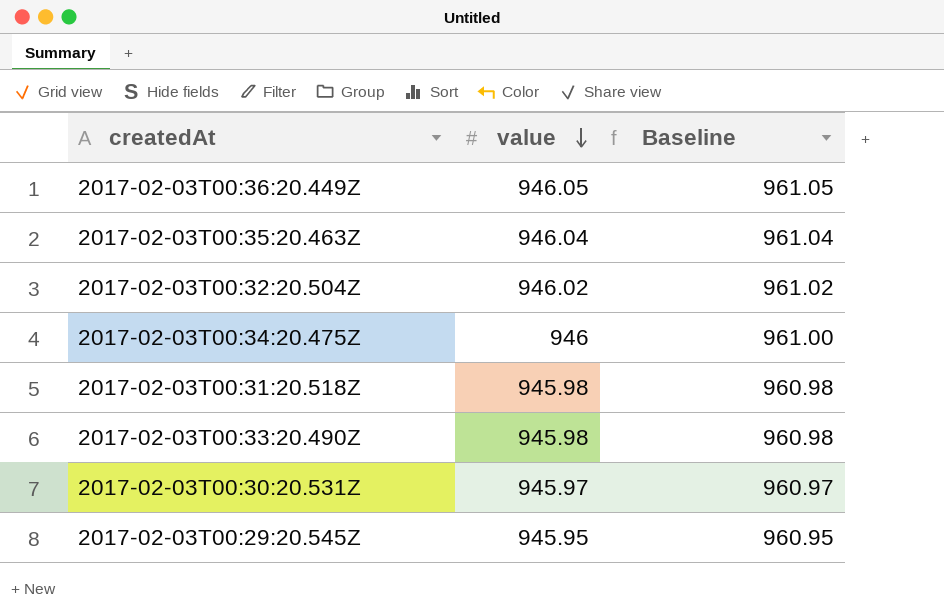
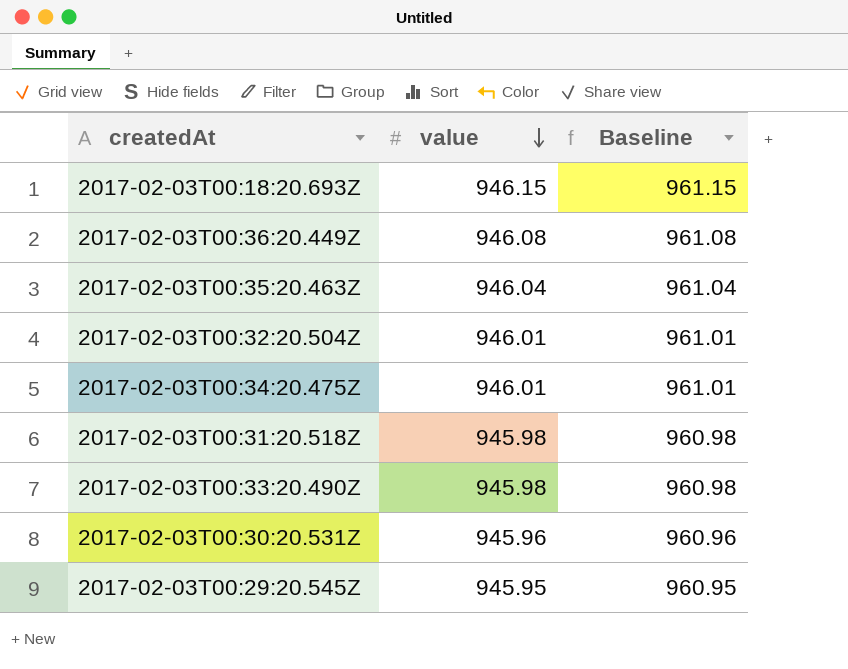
row 2017-02-03T00:18:20.693Z: none -> 946.15 | 961.15
2017-02-03T00:36:20.449Z | value: 946.05 -> 946.08
2017-02-03T00:36:20.449Z | Baseline: 961.05 -> 961.08
2017-02-03T00:32:20.504Z | value: 946.02 -> 946.01
2017-02-03T00:32:20.504Z | Baseline: 961.02 -> 961.01
2017-02-03T00:34:20.475Z | value: 946 -> 946.01
2017-02-03T00:34:20.475Z | Baseline: 961.00 -> 961.01
2017-02-03T00:30:20.531Z | value: 945.97 -> 945.96
2017-02-03T00:30:20.531Z | Baseline: 960.97 -> 960.96

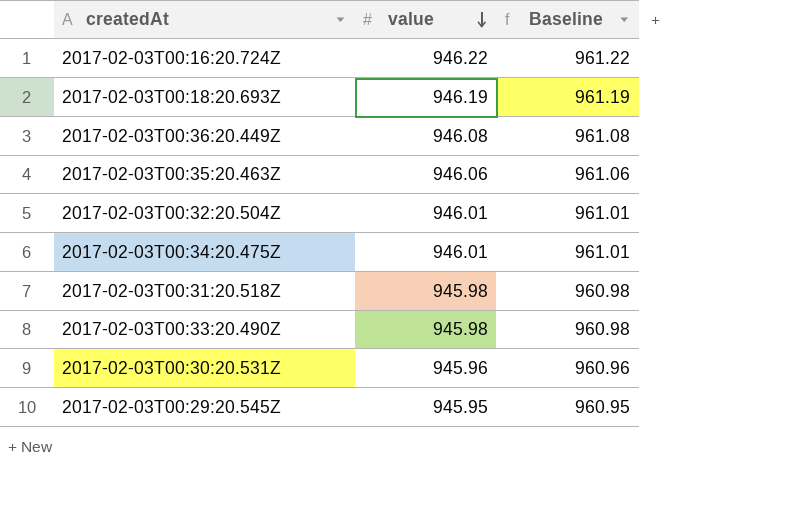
row 2017-02-03T00:16:20.724Z: none -> 946.22 | 961.22
2017-02-03T00:18:20.693Z | value: 946.15 -> 946.19
2017-02-03T00:18:20.693Z | Baseline: 961.15 -> 961.19
2017-02-03T00:35:20.463Z | value: 946.04 -> 946.06
2017-02-03T00:35:20.463Z | Baseline: 961.04 -> 961.06

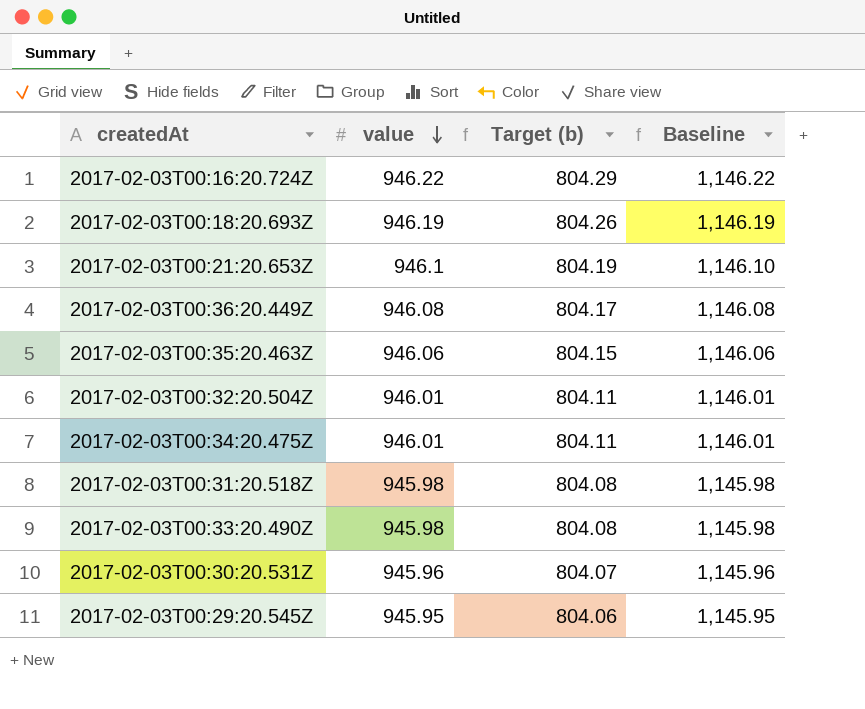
column Target (b) | formula: none -> [value] * 0.85
column Baseline | formula: [value] + 15 -> [value] + 200
row 2017-02-03T00:21:20.653Z: none -> 946.1 | 804.19 | 1,146.10

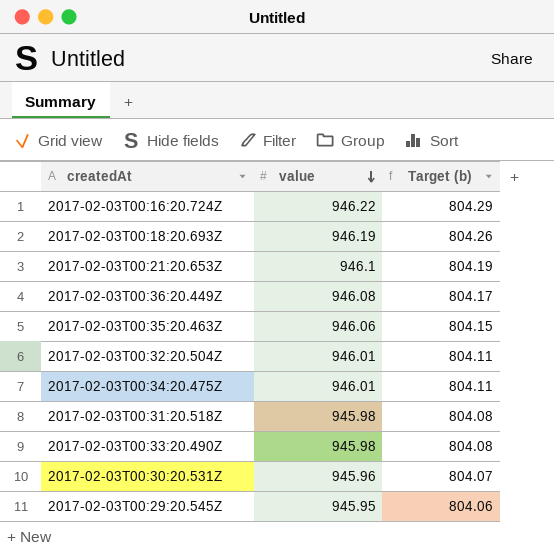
column Baseline | formula: [value] + 200 -> none

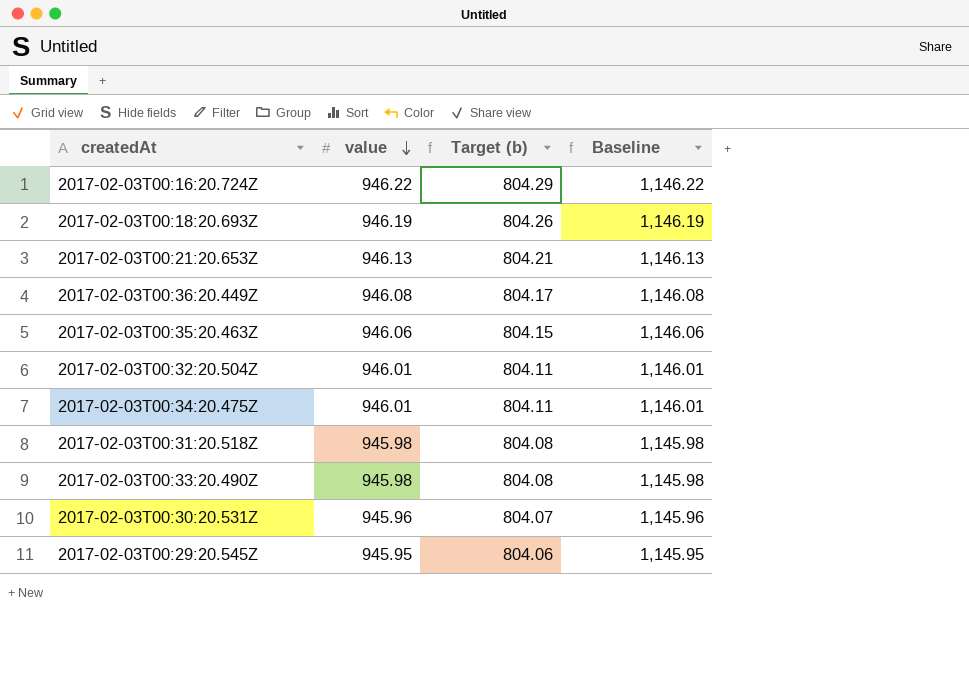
column Baseline | formula: none -> [value] + 200
2017-02-03T00:21:20.653Z | value: 946.1 -> 946.13
2017-02-03T00:21:20.653Z | Target (b): 804.19 -> 804.21

